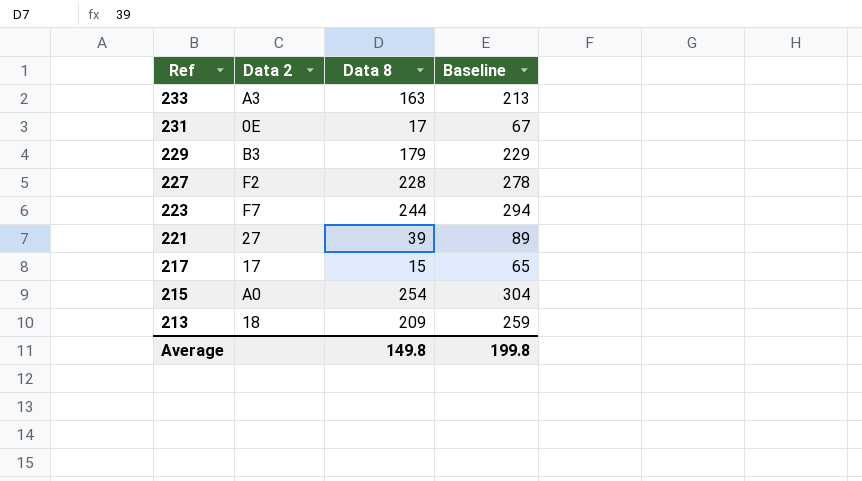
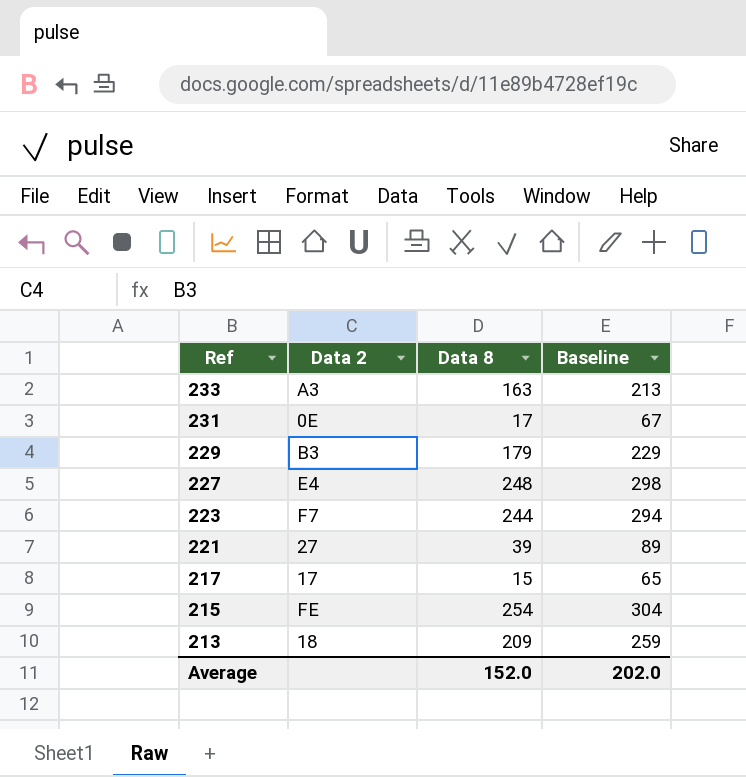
227 | Data 2: F2 -> E4
227 | Data 8: 228 -> 248
227 | Baseline: 278 -> 298
215 | Data 2: A0 -> FE
Average | Data 8: 149.8 -> 152.0
Average | Baseline: 199.8 -> 202.0

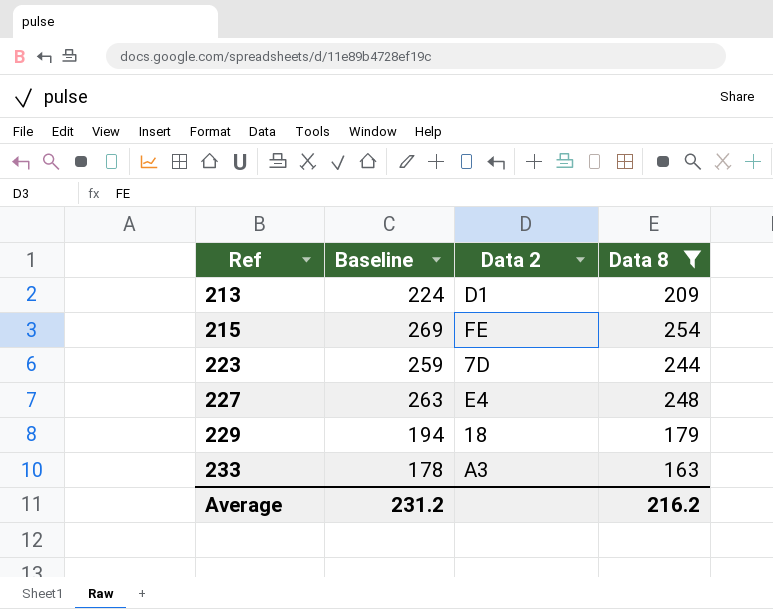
filter: none -> Data 8 >= 163
row order: Ref descending -> Ref ascending
column Baseline | formula: [Data 8] + 50 -> [Data 8] + 15
column Baseline | position: 4 -> 2
213 | Data 2: 18 -> D1
223 | Data 2: F7 -> 7D
229 | Data 2: B3 -> 18
Average | Baseline: 202.0 -> 231.2
Average | Data 8: 152.0 -> 216.2

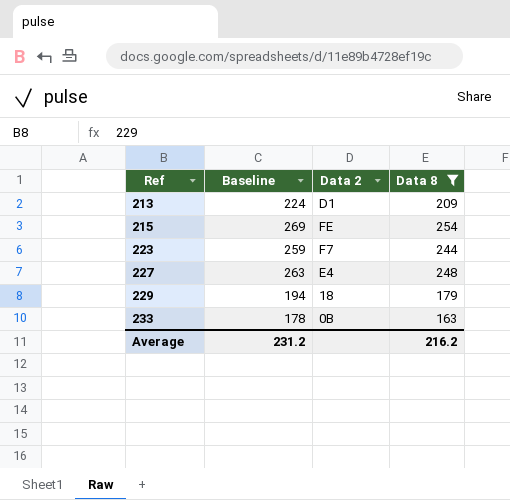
223 | Data 2: 7D -> F7
233 | Data 2: A3 -> 0B

